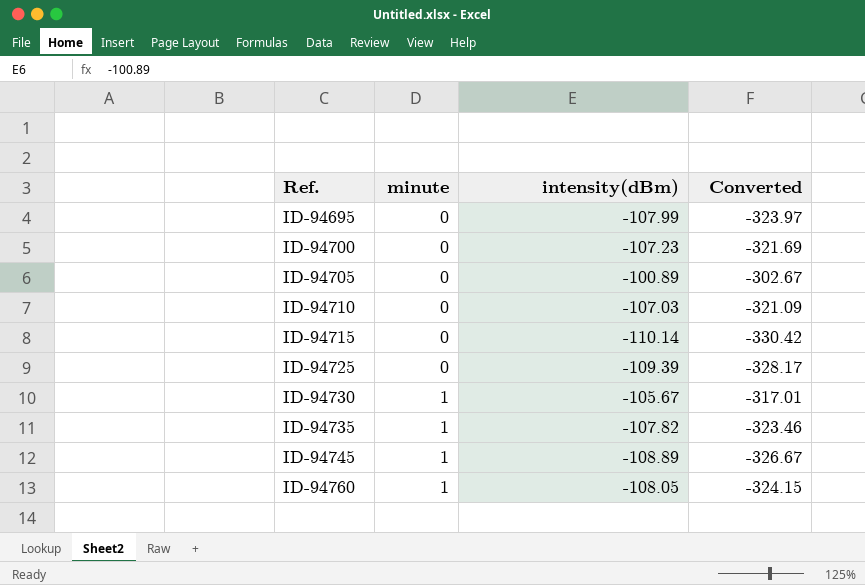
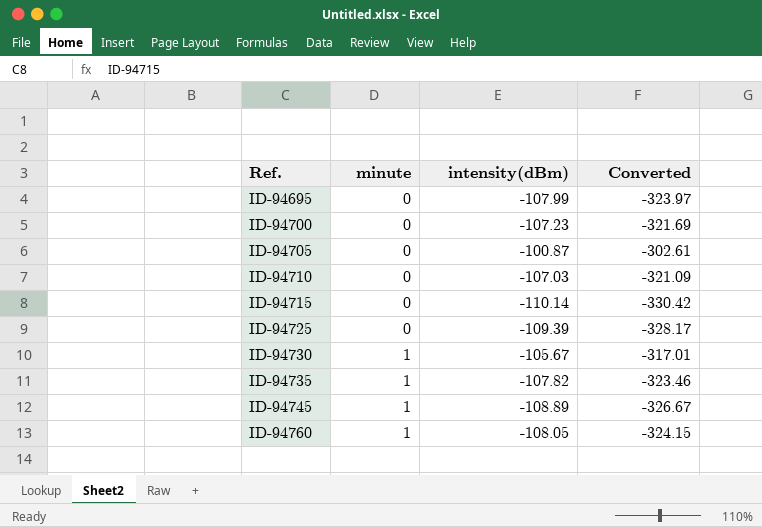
ID-94705 | intensity(dBm): -100.89 -> -100.87
ID-94705 | Converted: -302.67 -> -302.61

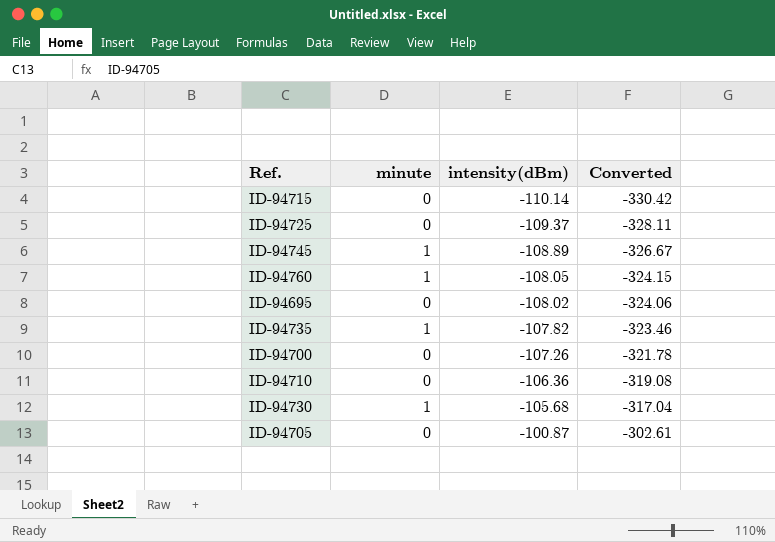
row order: Ref. ascending -> intensity(dBm) ascending
ID-94725 | intensity(dBm): -109.39 -> -109.37
ID-94725 | Converted: -328.17 -> -328.11
ID-94695 | intensity(dBm): -107.99 -> -108.02
ID-94695 | Converted: -323.97 -> -324.06
ID-94700 | intensity(dBm): -107.23 -> -107.26
ID-94700 | Converted: -321.69 -> -321.78
ID-94710 | intensity(dBm): -107.03 -> -106.36
ID-94710 | Converted: -321.09 -> -319.08
ID-94730 | intensity(dBm): -105.67 -> -105.68
ID-94730 | Converted: -317.01 -> -317.04

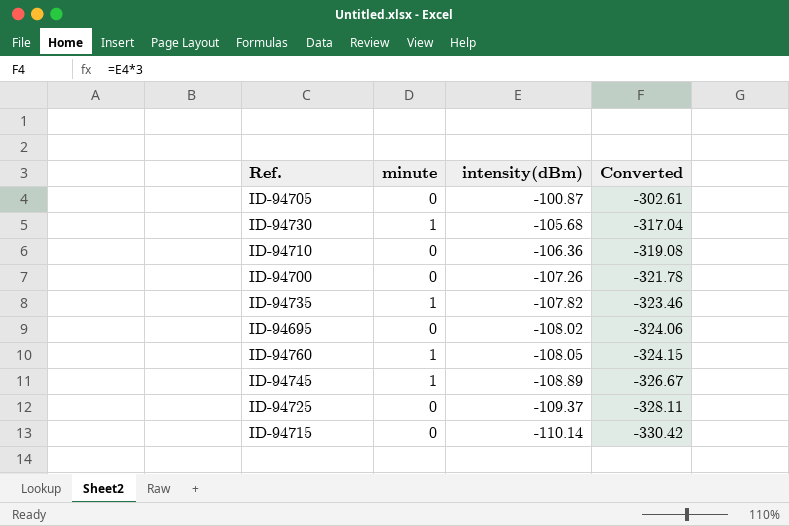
row order: intensity(dBm) ascending -> intensity(dBm) descending

